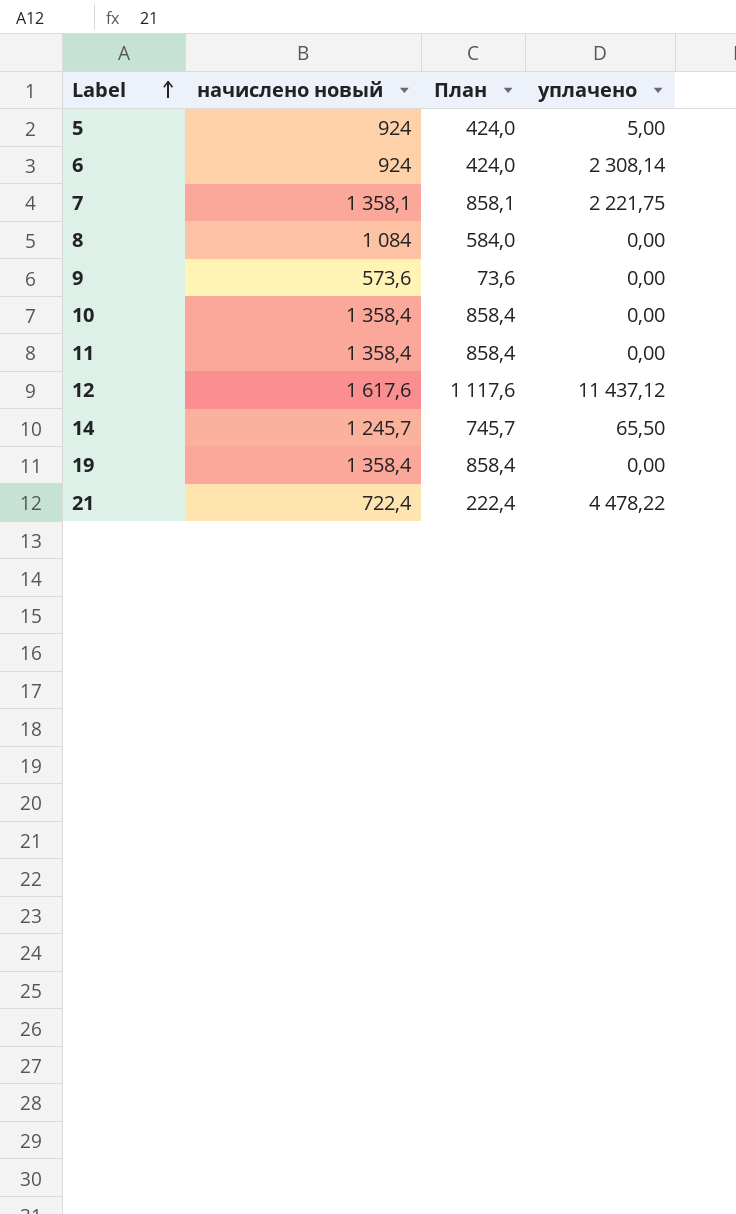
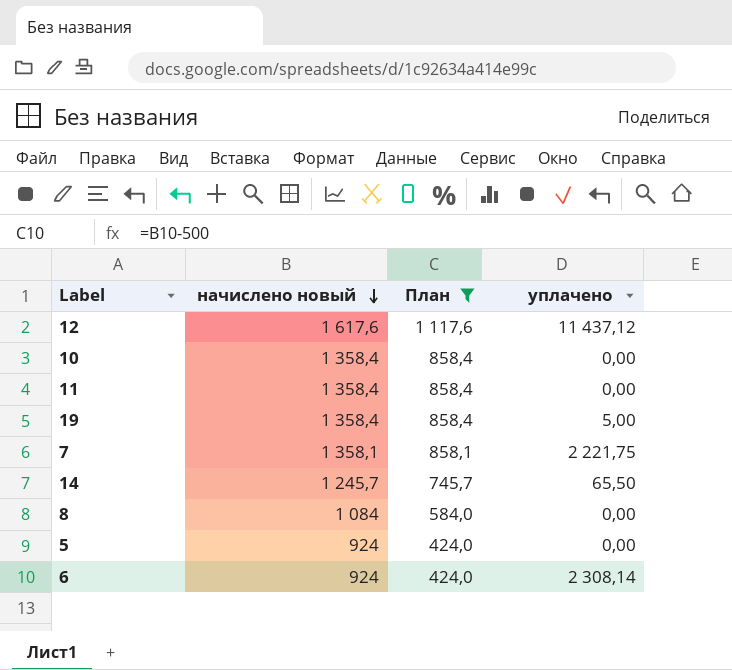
filter: none -> План >= 424,0
row order: Label ascending -> начислено новый descending
19 | уплачено: 0,00 -> 5,00
5 | уплачено: 5,00 -> 0,00

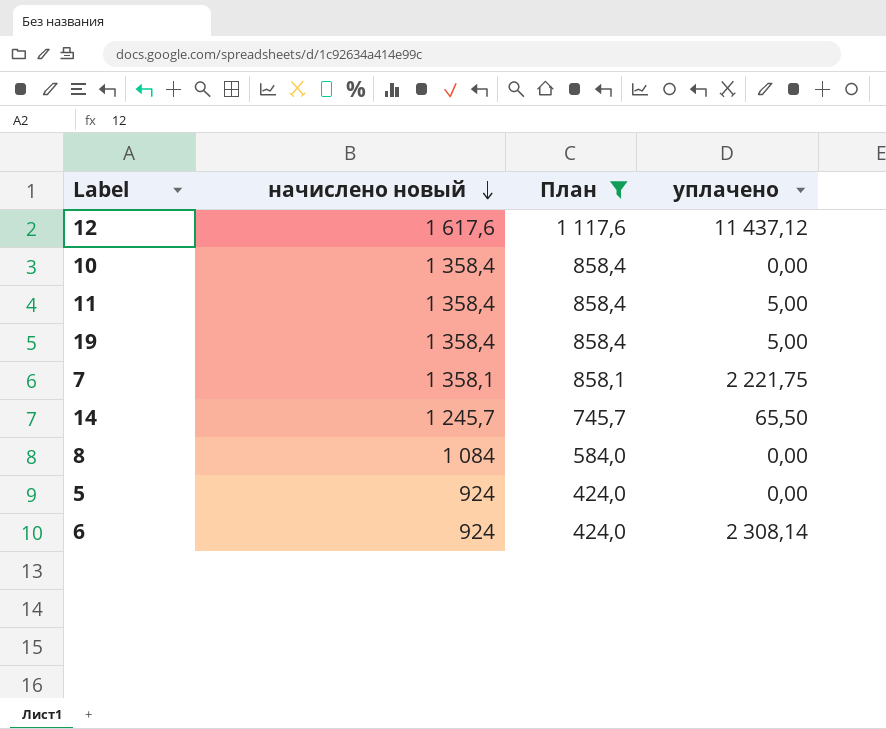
11 | уплачено: 0,00 -> 5,00

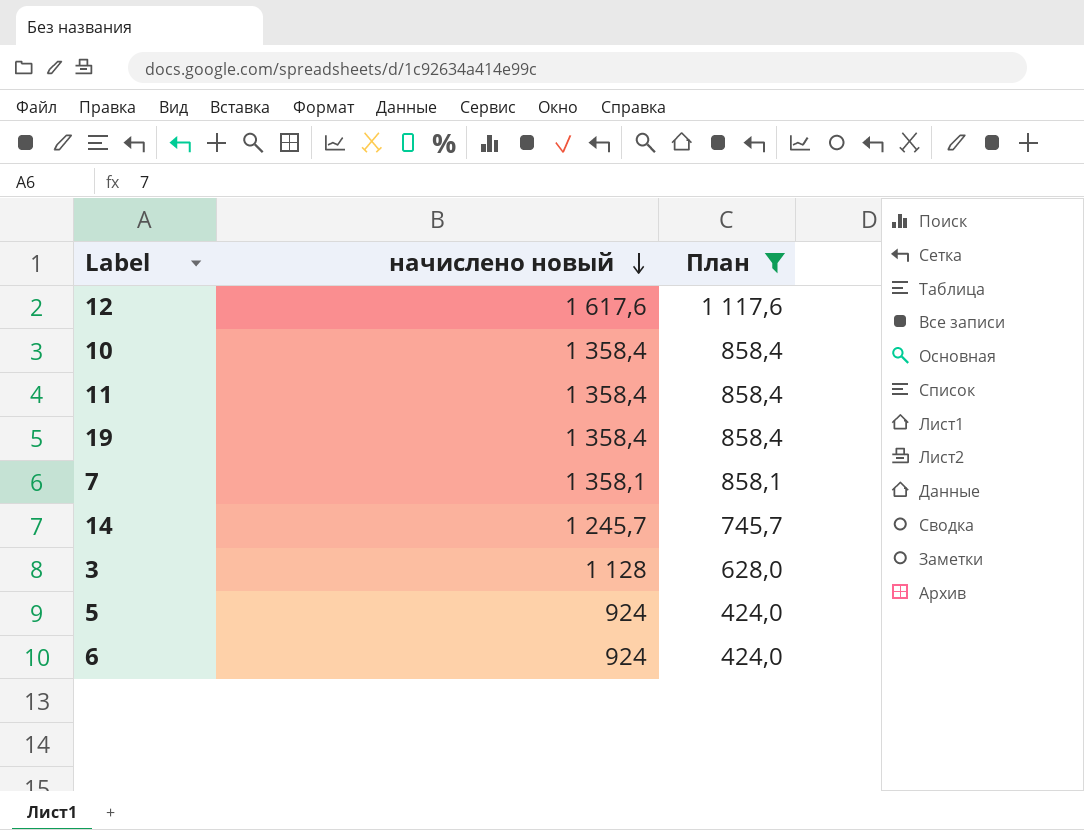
column уплачено | position: 4 -> none
row 8: 1 084 | 584,0 | 0,00 -> none
row 3: none -> 1 128 | 628,0

